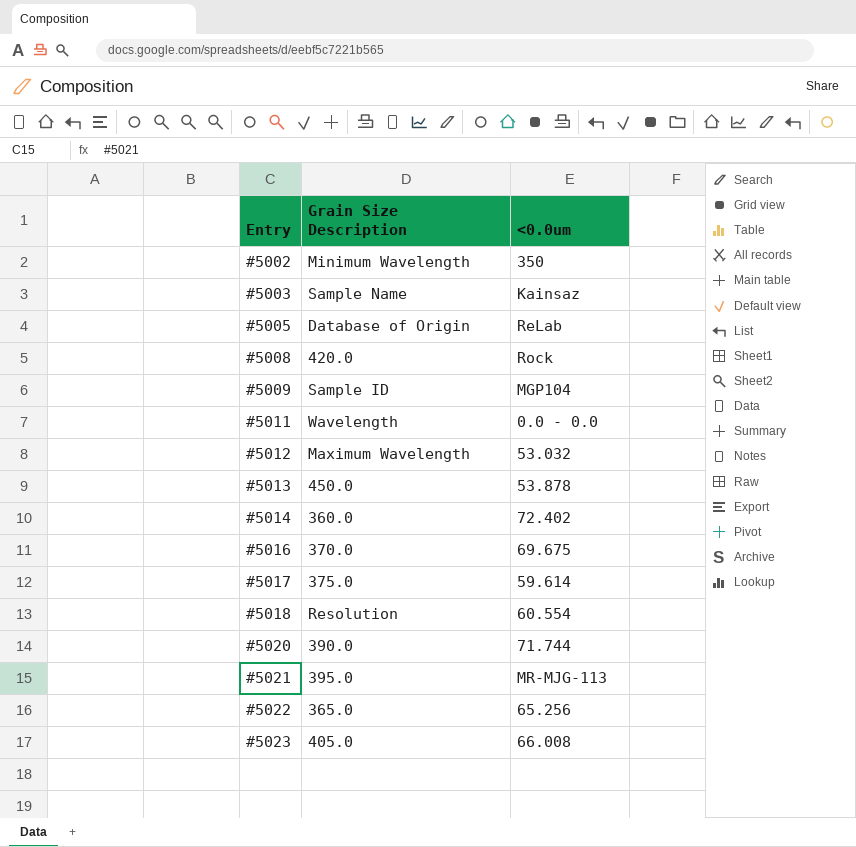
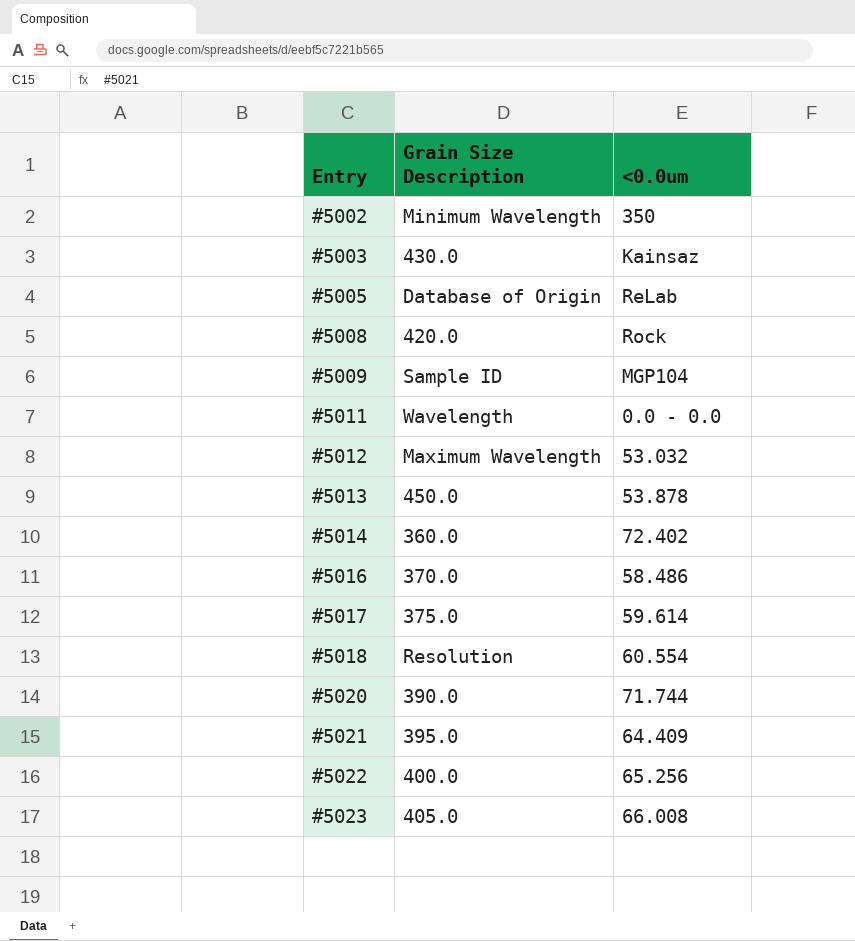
#5003 | Grain Size Description: Sample Name -> 430.0
#5016 | <0.0um: 69.675 -> 58.486
#5021 | <0.0um: MR-MJG-113 -> 64.409
#5022 | Grain Size Description: 365.0 -> 400.0

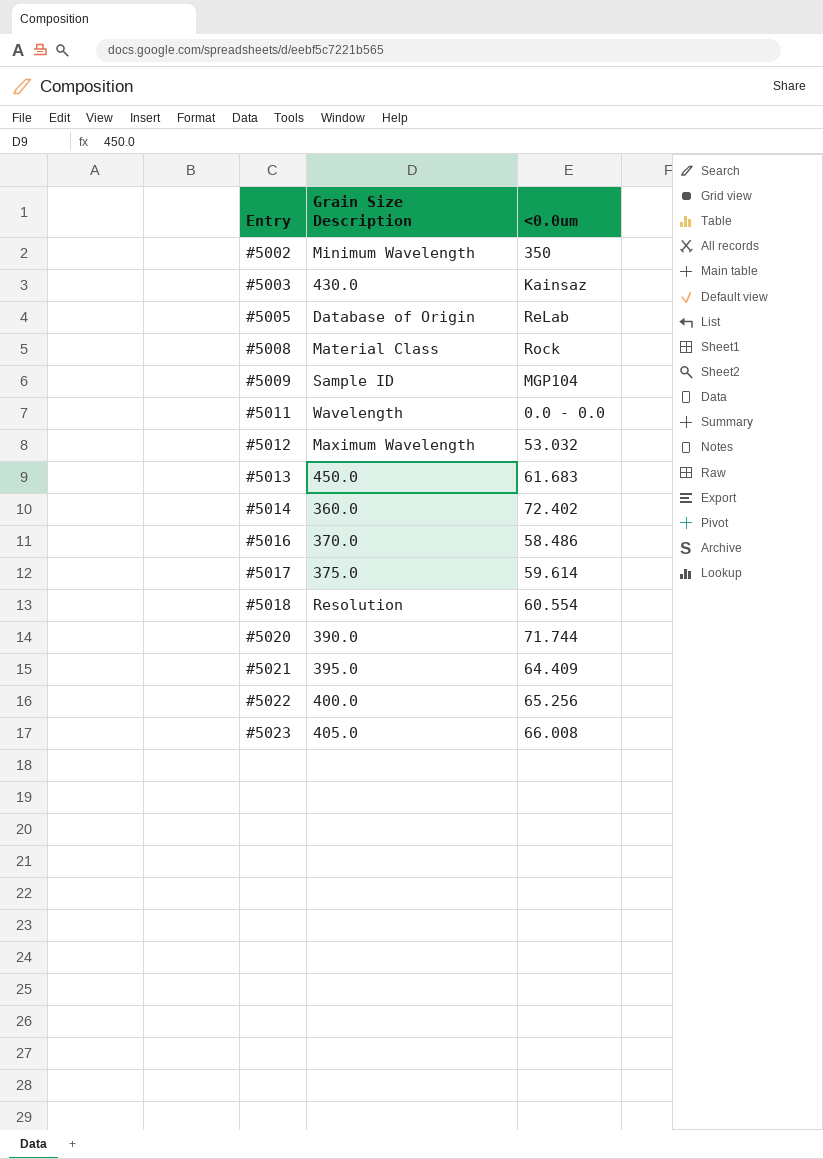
#5008 | Grain Size Description: 420.0 -> Material Class
#5013 | <0.0um: 53.878 -> 61.683

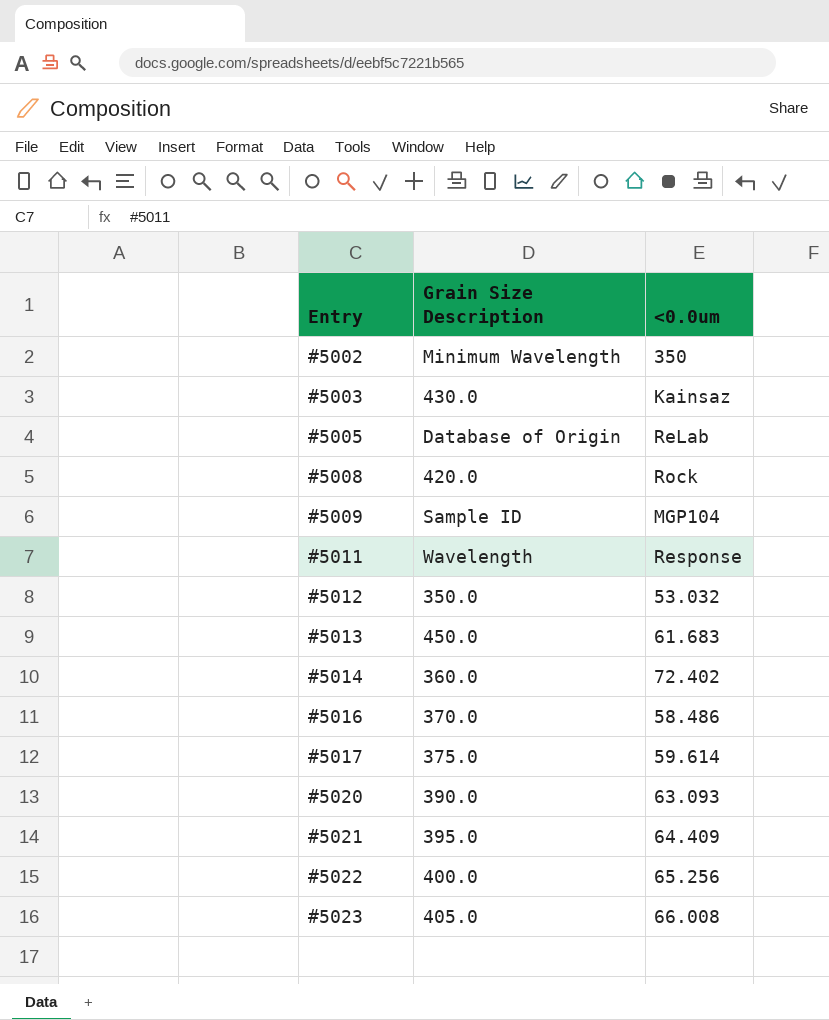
row #5018: Resolution | 60.554 -> none
#5008 | Grain Size Description: Material Class -> 420.0
#5011 | <0.0um: 0.0 - 0.0 -> Response
#5012 | Grain Size Description: Maximum Wavelength -> 350.0
#5020 | <0.0um: 71.744 -> 63.093

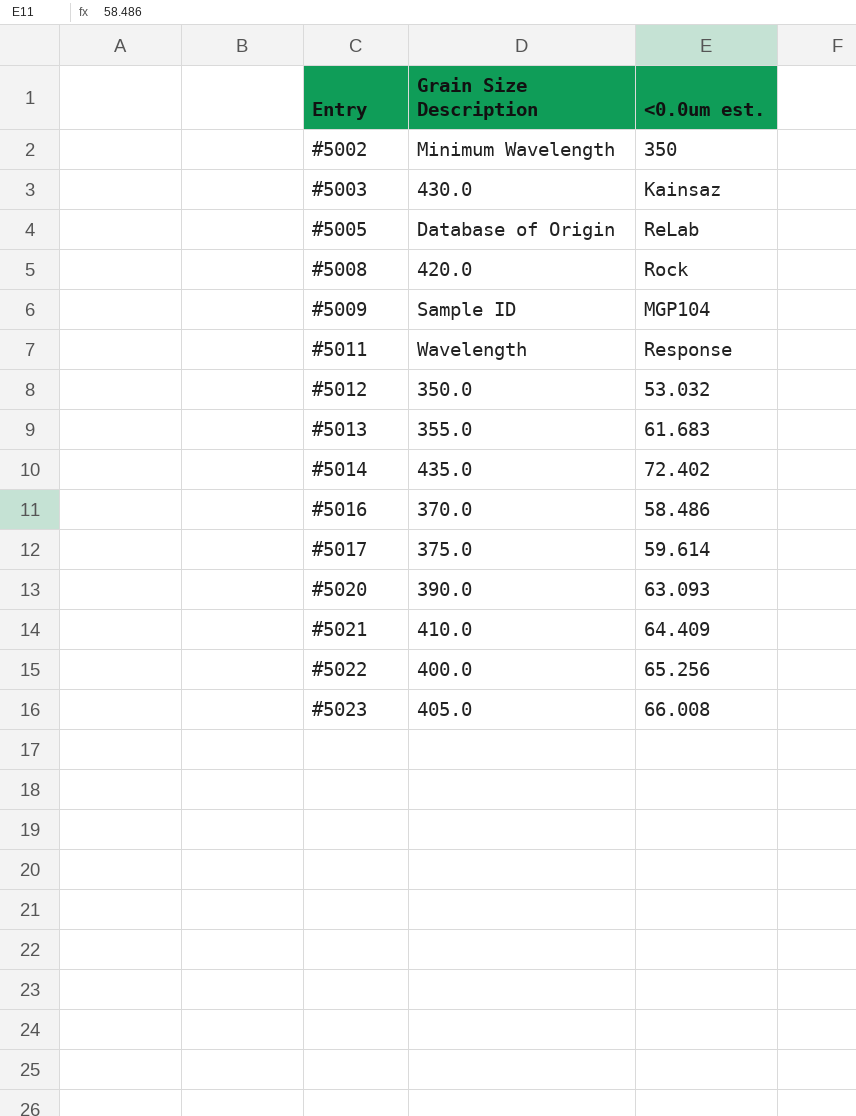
column name: <0.0um -> <0.0um est.
#5013 | Grain Size Description: 450.0 -> 355.0
#5014 | Grain Size Description: 360.0 -> 435.0
#5021 | Grain Size Description: 395.0 -> 410.0

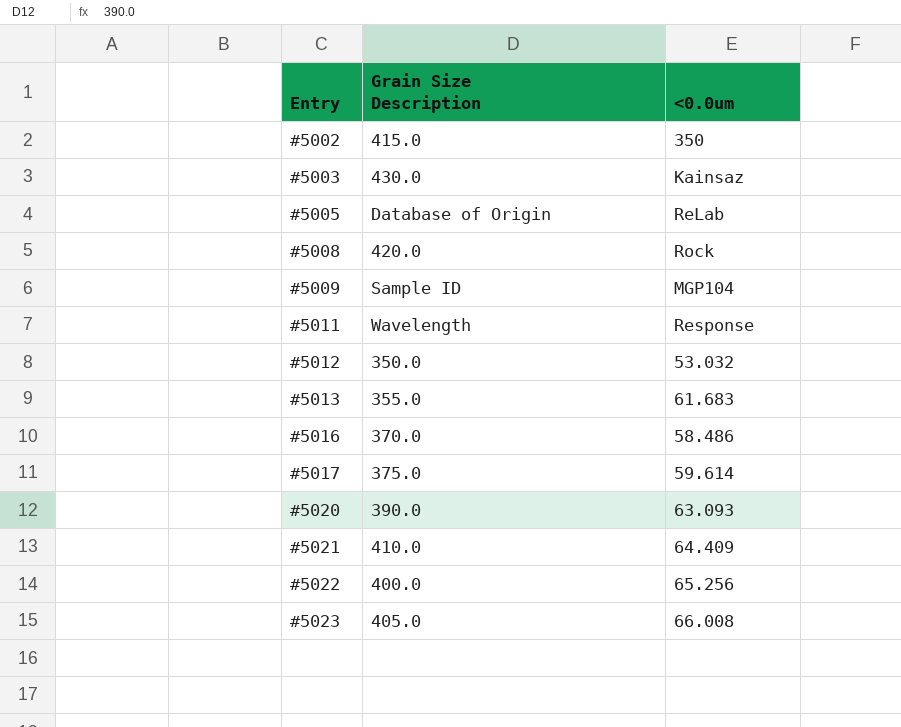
column name: <0.0um est. -> <0.0um
row #5014: 435.0 | 72.402 -> none
#5002 | Grain Size Description: Minimum Wavelength -> 415.0

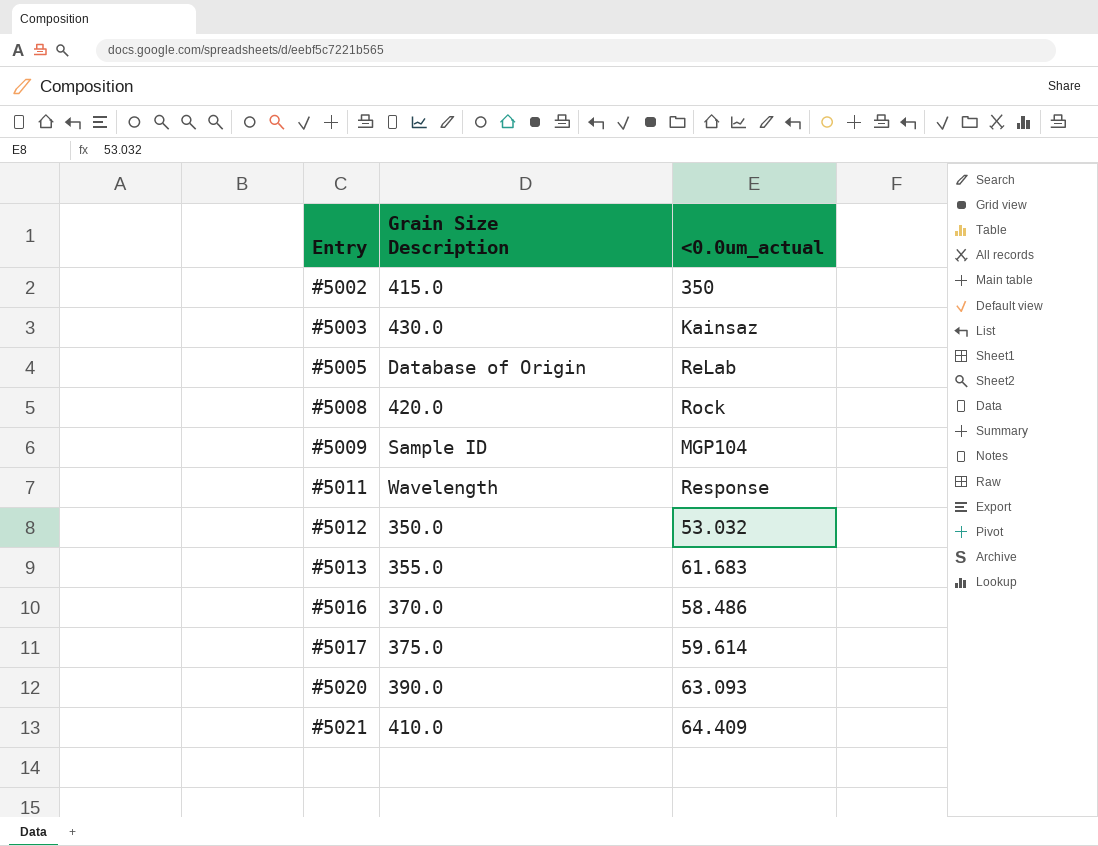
column name: <0.0um -> <0.0um_actual
row #5022: 400.0 | 65.256 -> none
row #5023: 405.0 | 66.008 -> none

